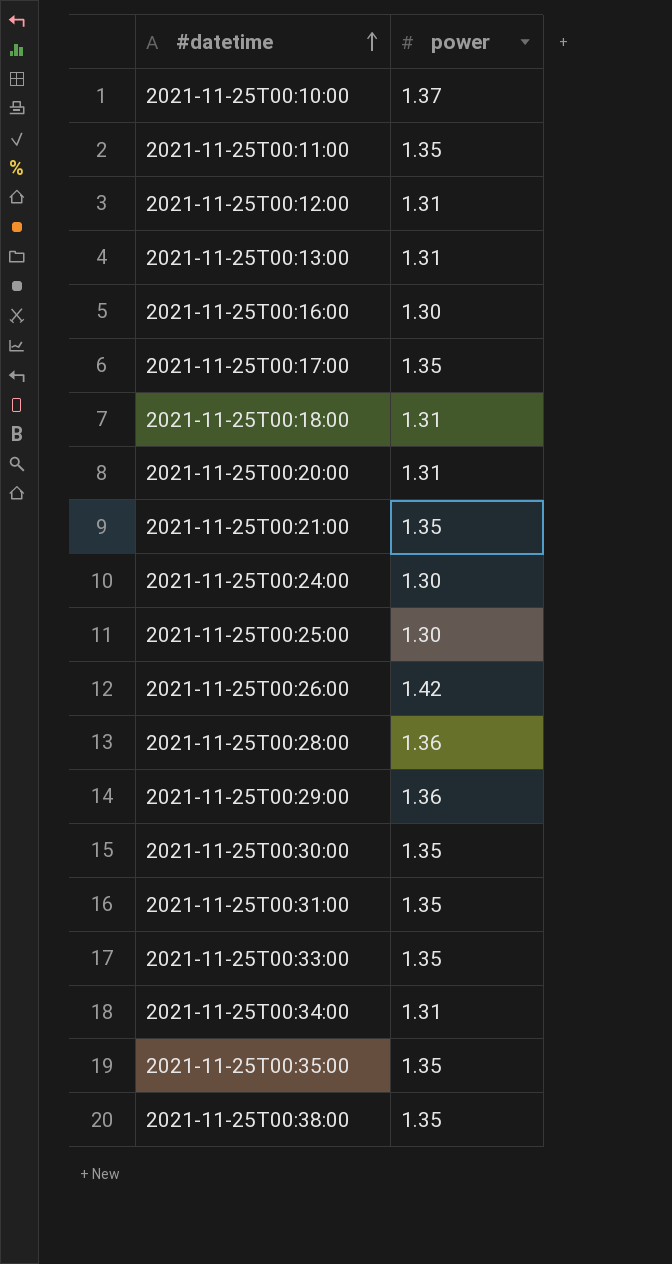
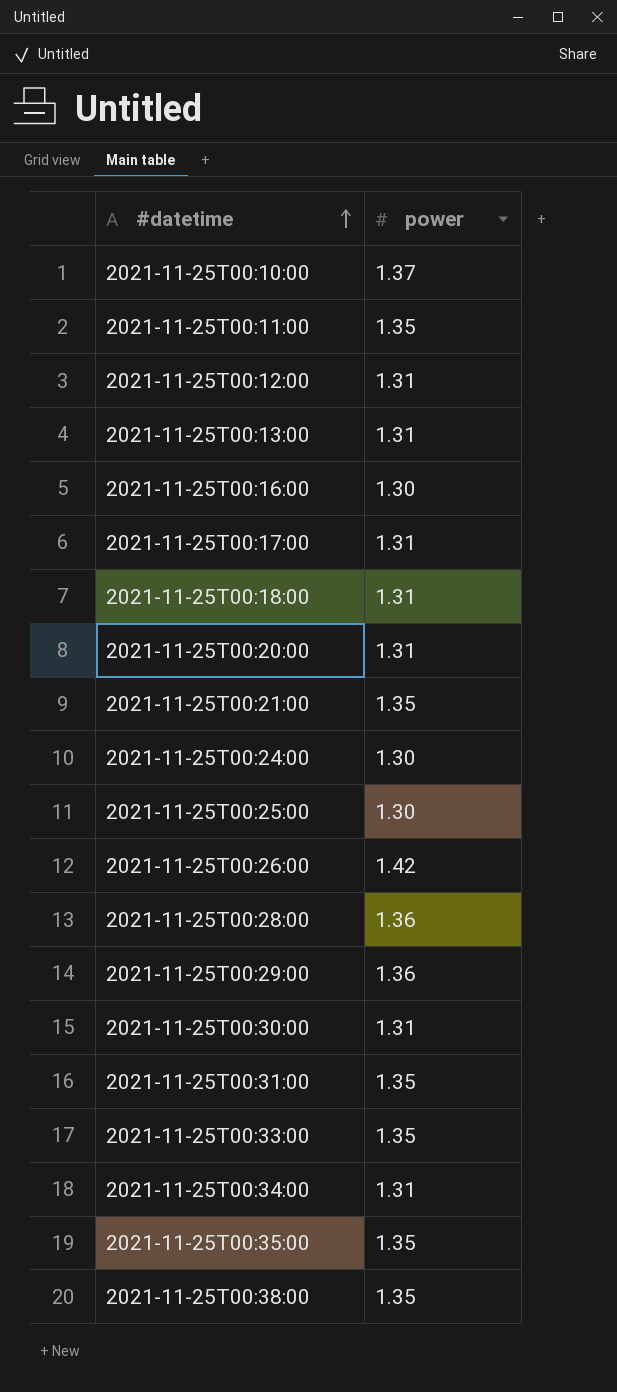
2021-11-25T00:17:00 | power: 1.35 -> 1.31
2021-11-25T00:30:00 | power: 1.35 -> 1.31

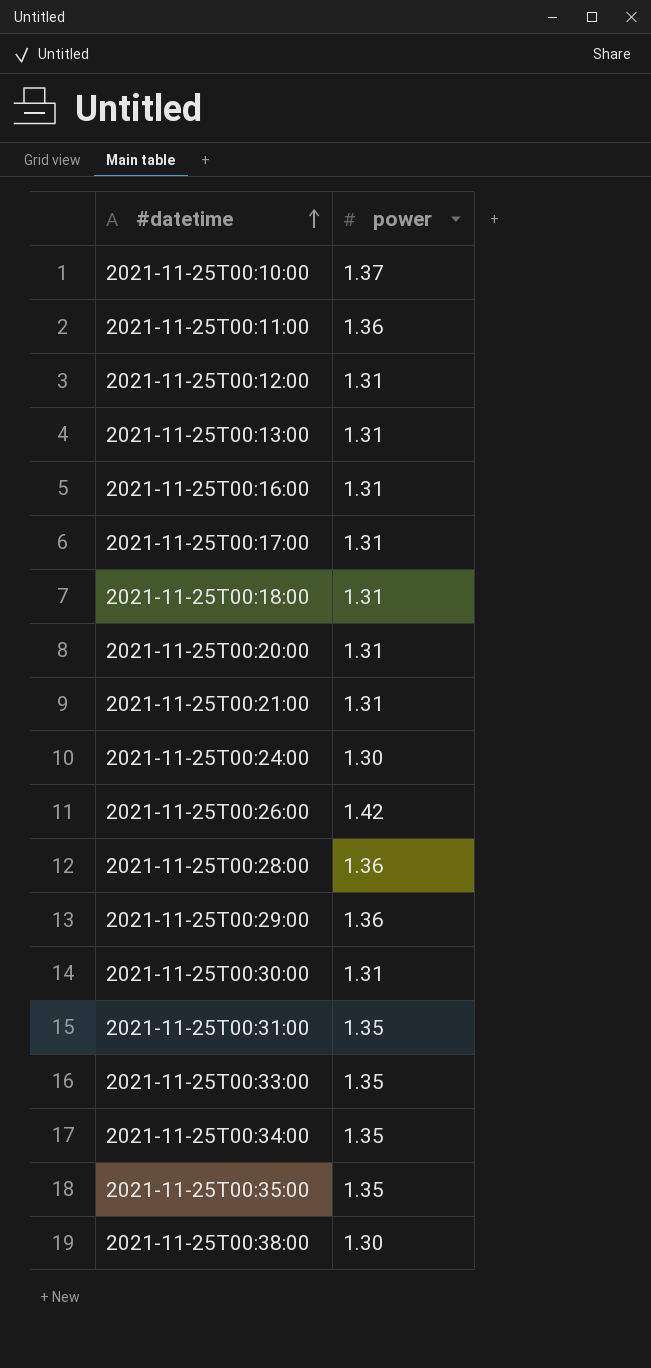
row 2021-11-25T00:25:00: 1.30 -> none
2021-11-25T00:11:00 | power: 1.35 -> 1.36
2021-11-25T00:16:00 | power: 1.30 -> 1.31
2021-11-25T00:21:00 | power: 1.35 -> 1.31
2021-11-25T00:34:00 | power: 1.31 -> 1.35
2021-11-25T00:38:00 | power: 1.35 -> 1.30

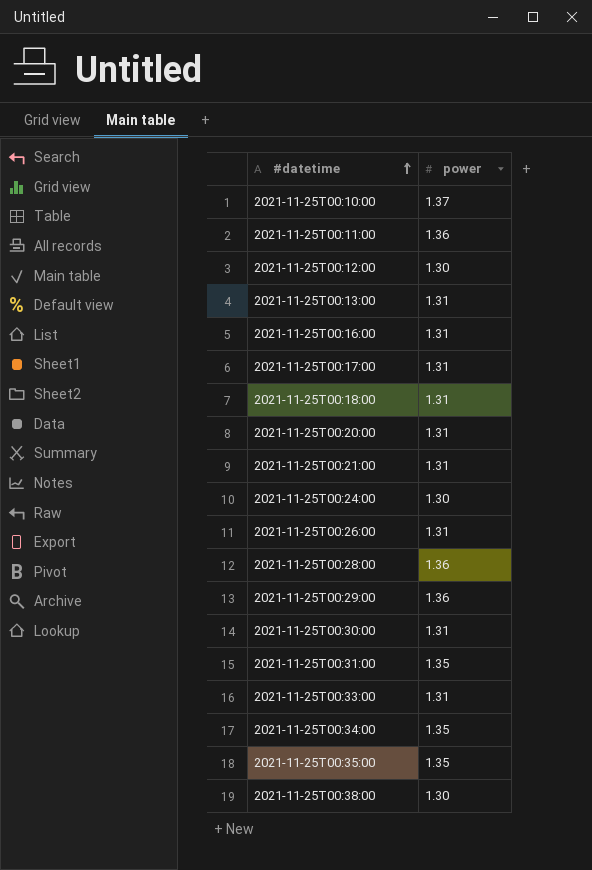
2021-11-25T00:12:00 | power: 1.31 -> 1.30
2021-11-25T00:26:00 | power: 1.42 -> 1.31
2021-11-25T00:33:00 | power: 1.35 -> 1.31

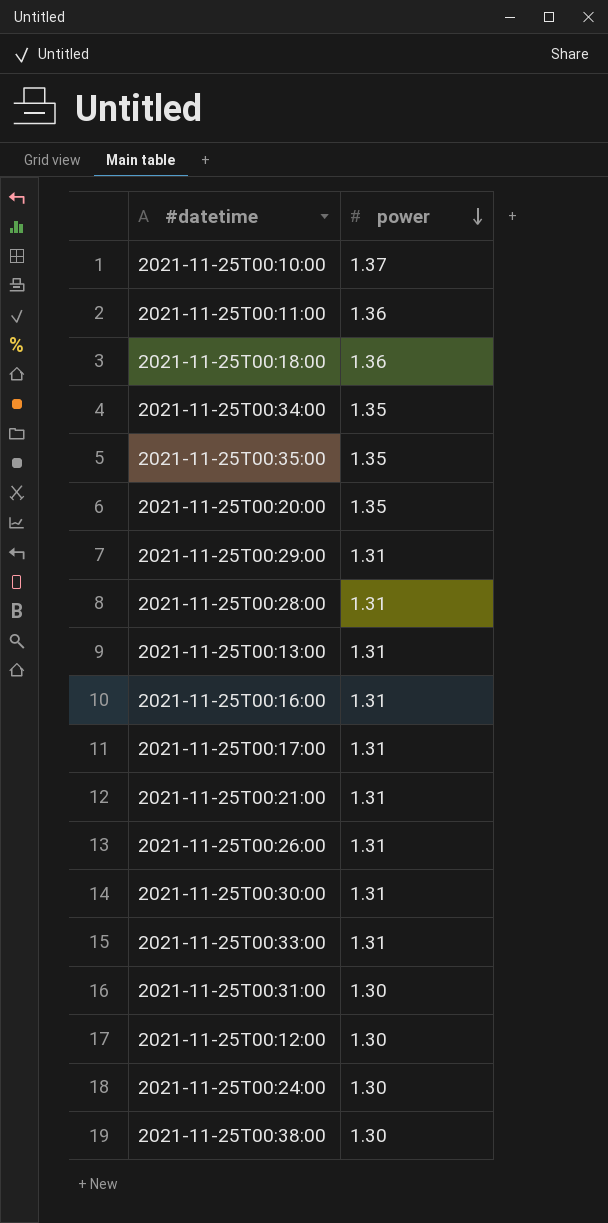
row order: #datetime ascending -> power descending
2021-11-25T00:18:00 | power: 1.31 -> 1.36
2021-11-25T00:20:00 | power: 1.31 -> 1.35
2021-11-25T00:29:00 | power: 1.36 -> 1.31
2021-11-25T00:28:00 | power: 1.36 -> 1.31
2021-11-25T00:31:00 | power: 1.35 -> 1.30

